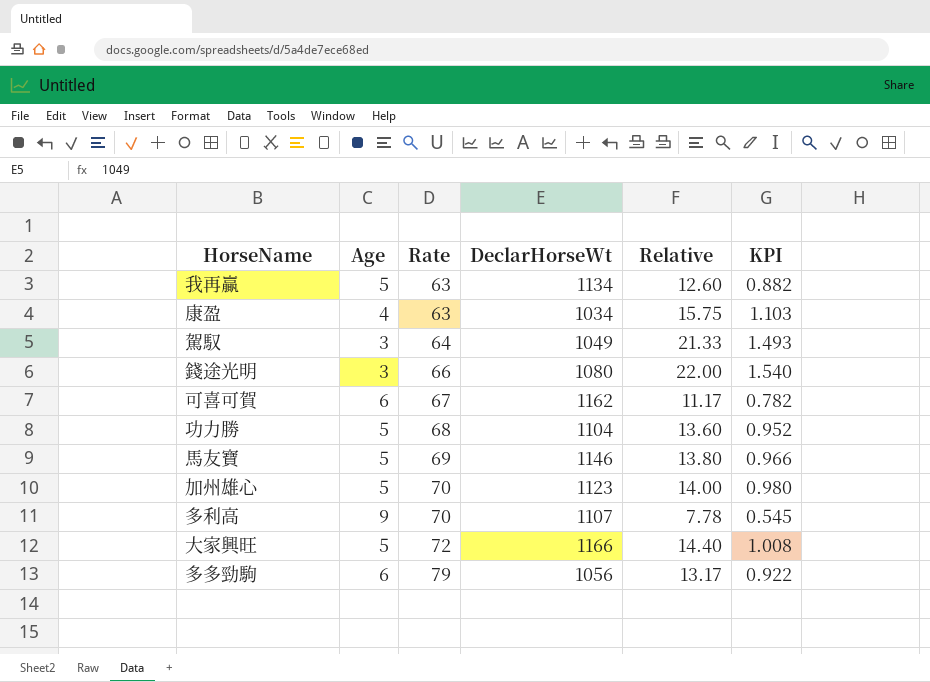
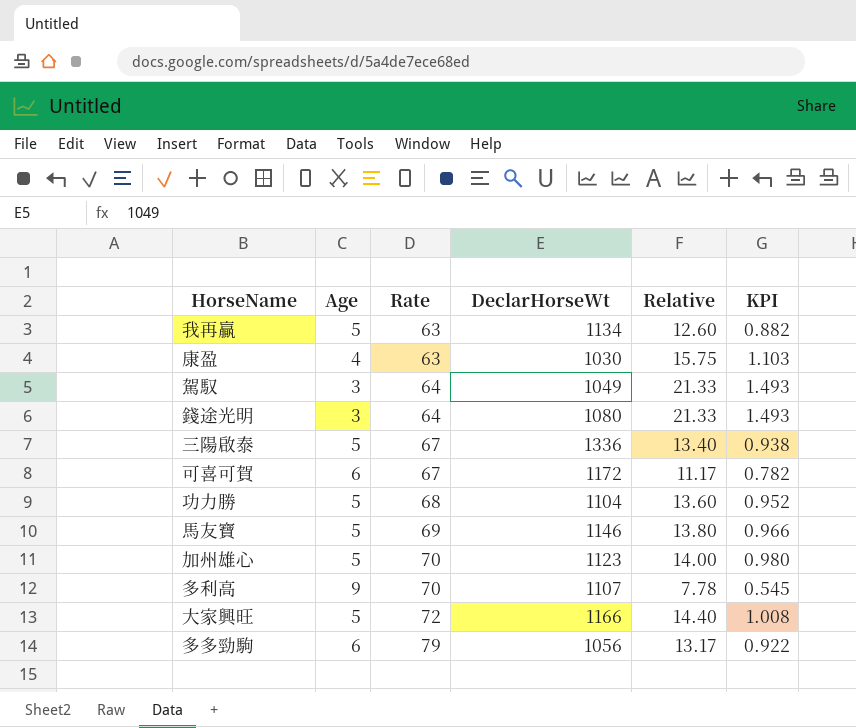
康盈 | DeclarHorseWt: 1034 -> 1030
錢途光明 | Rate: 66 -> 64
錢途光明 | Relative: 22.00 -> 21.33
錢途光明 | KPI: 1.540 -> 1.493
row 三陽啟泰: none -> 5 | 67 | 1336 | 13.40 | 0.938
可喜可賀 | DeclarHorseWt: 1162 -> 1172

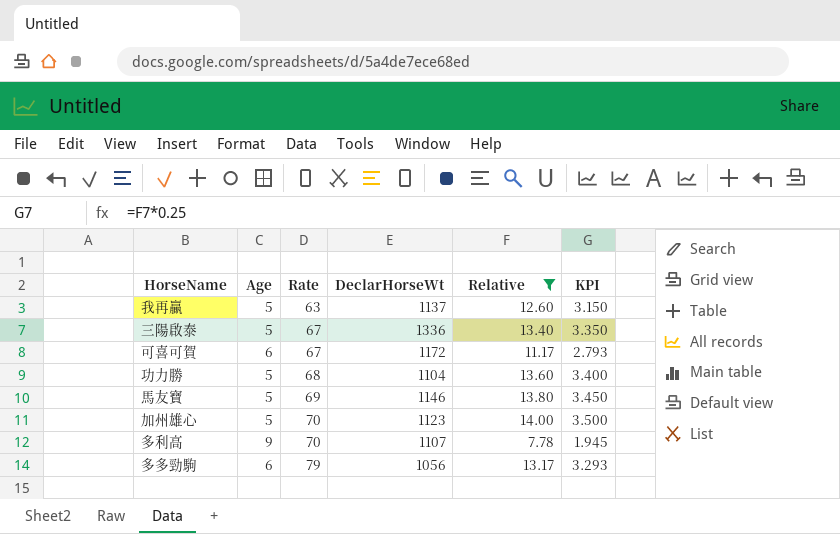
filter: none -> Relative <= 14.00
column KPI | formula: [Relative] * 0.07 -> [Relative] * 0.25
我再贏 | DeclarHorseWt: 1134 -> 1137

